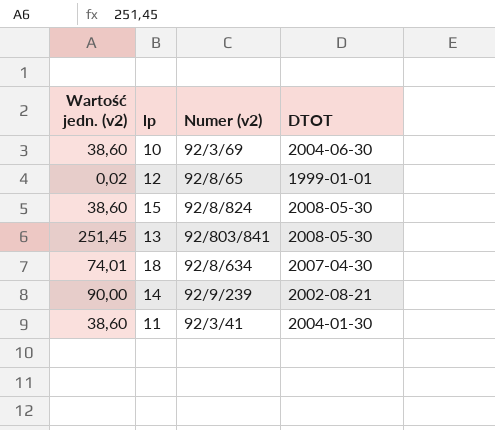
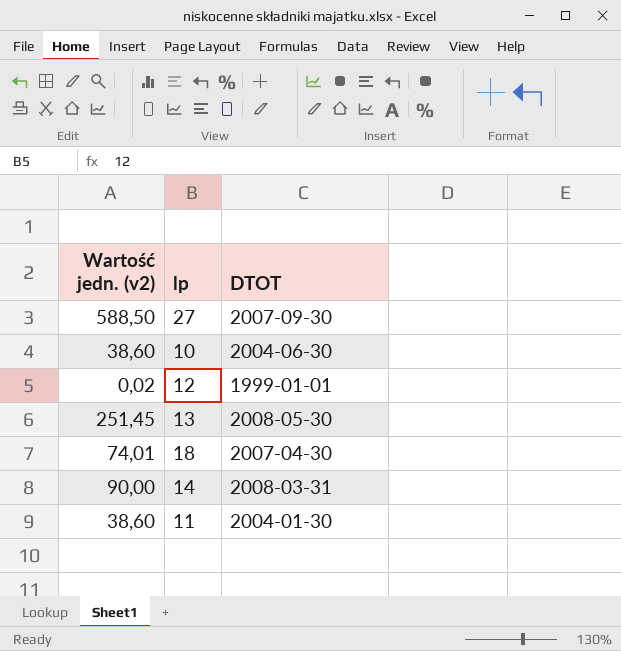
column Numer (v2) | position: 3 -> none
row 15: 38,60 | 92/8/824 | 2008-05-30 -> none
row 27: none -> 588,50 | 2007-09-30
14 | DTOT: 2002-08-21 -> 2008-03-31

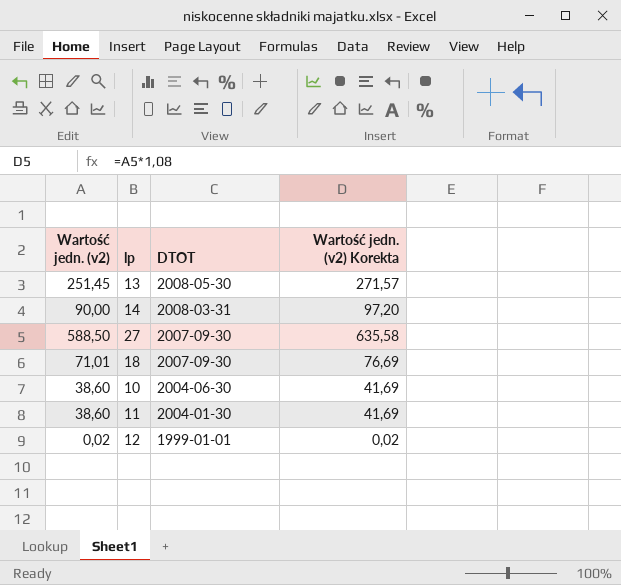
row order: none -> DTOT descending
column Wartość jedn. (v2) Korekta | formula: none -> [Wartość jedn. (v2)] * 1,08
18 | Wartość jedn. (v2): 74,01 -> 71,01
18 | DTOT: 2007-04-30 -> 2007-09-30

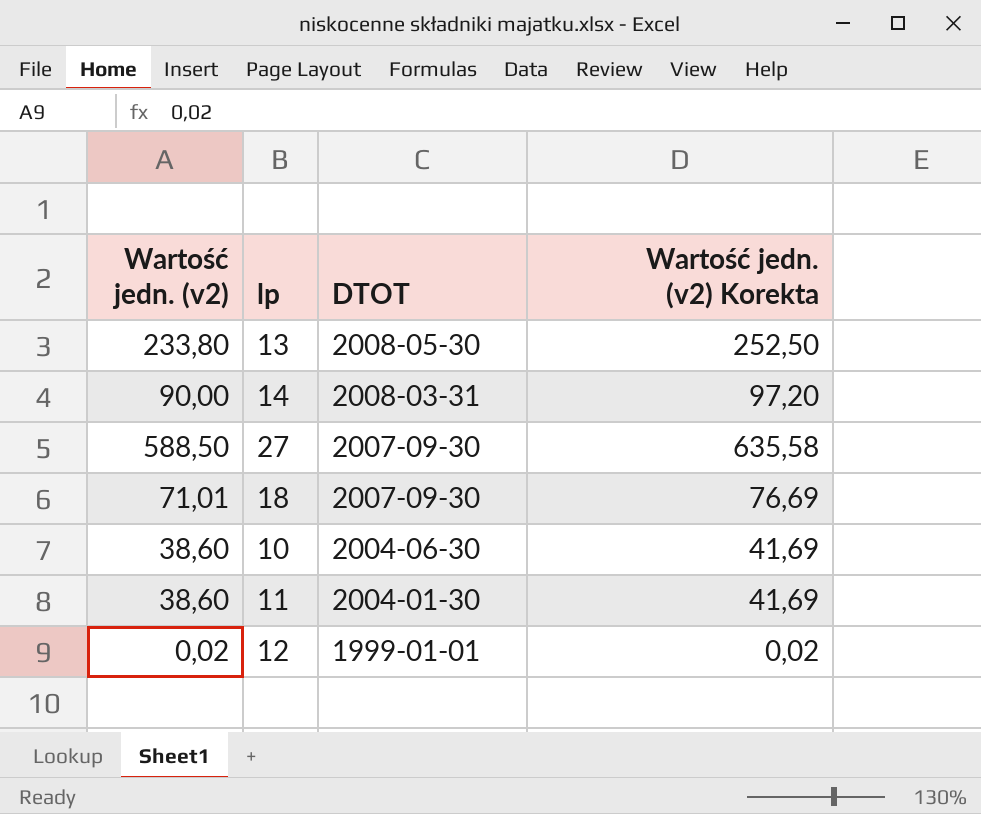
13 | Wartość jedn. (v2): 251,45 -> 233,80
13 | Wartość jedn. (v2) Korekta: 271,57 -> 252,50

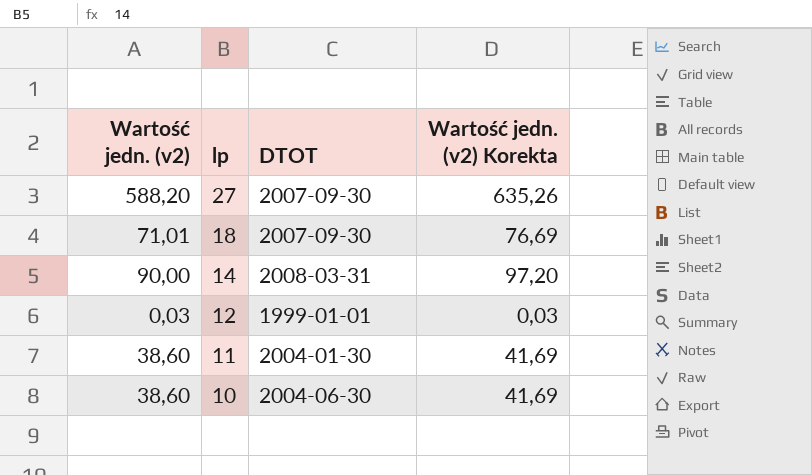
row order: DTOT descending -> lp descending
row 13: 233,80 | 2008-05-30 | 252,50 -> none
27 | Wartość jedn. (v2): 588,50 -> 588,20
27 | Wartość jedn. (v2) Korekta: 635,58 -> 635,26
12 | Wartość jedn. (v2): 0,02 -> 0,03
12 | Wartość jedn. (v2) Korekta: 0,02 -> 0,03

